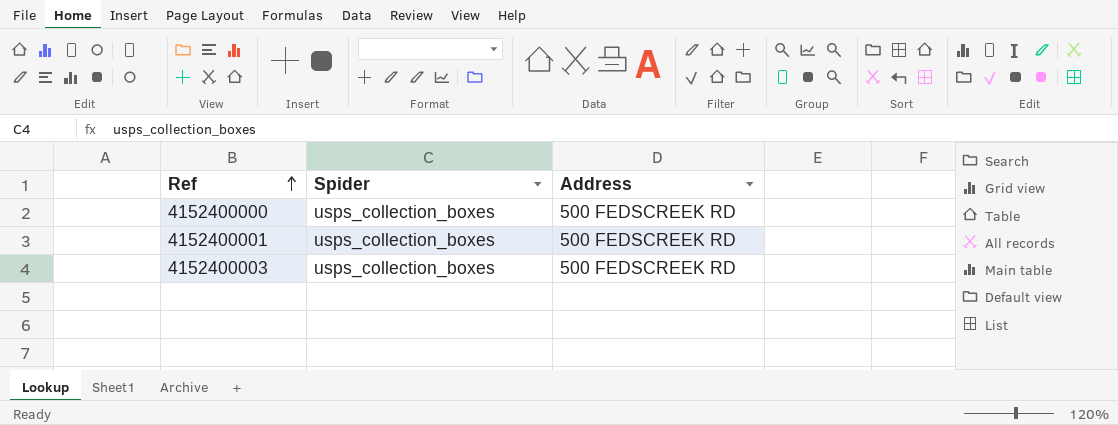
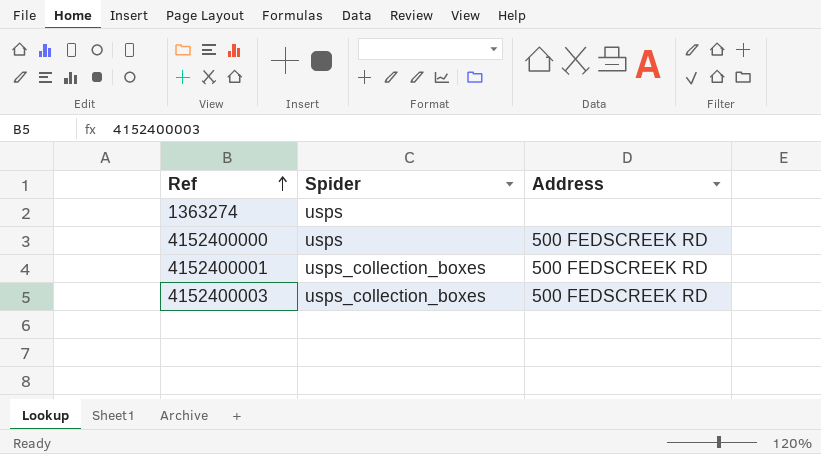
row 1363274: none -> usps | none
4152400000 | Spider: usps_collection_boxes -> usps

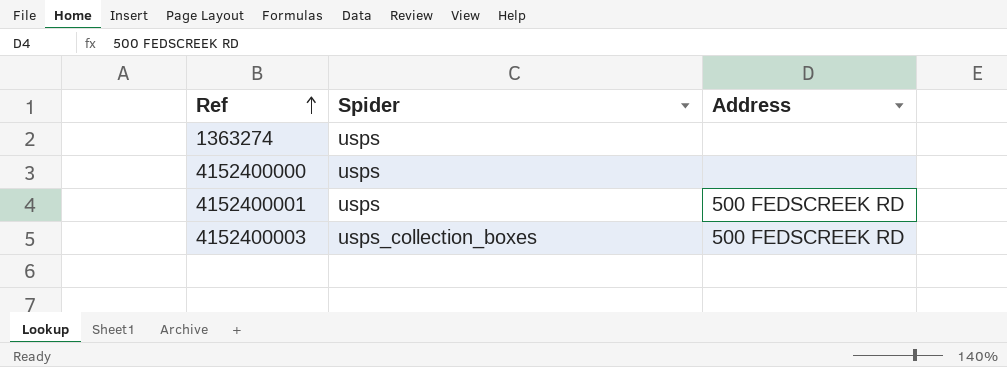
4152400000 | Address: 500 FEDSCREEK RD -> none
4152400001 | Spider: usps_collection_boxes -> usps

